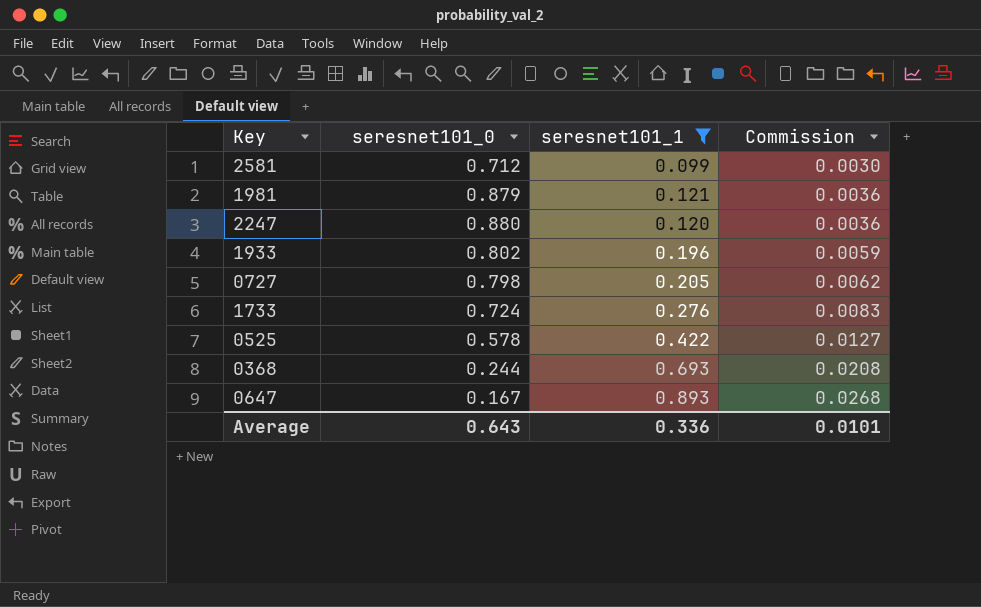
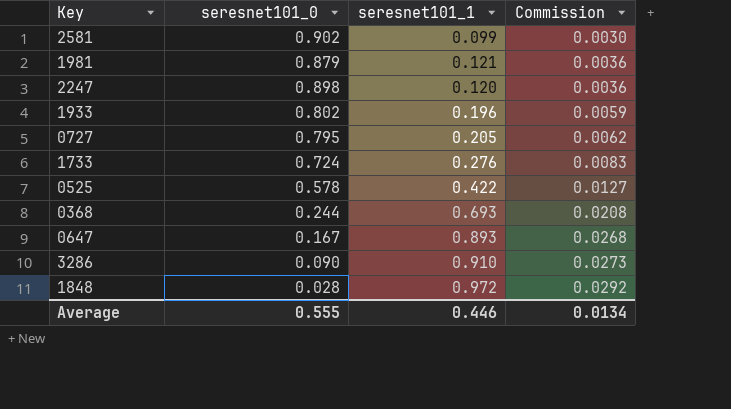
filter: seresnet101_1 <= 0.893 -> none
2581 | seresnet101_0: 0.712 -> 0.902
2247 | seresnet101_0: 0.880 -> 0.898
0727 | seresnet101_0: 0.798 -> 0.795
Average | seresnet101_0: 0.643 -> 0.555
Average | seresnet101_1: 0.336 -> 0.446
Average | Commission: 0.0101 -> 0.0134

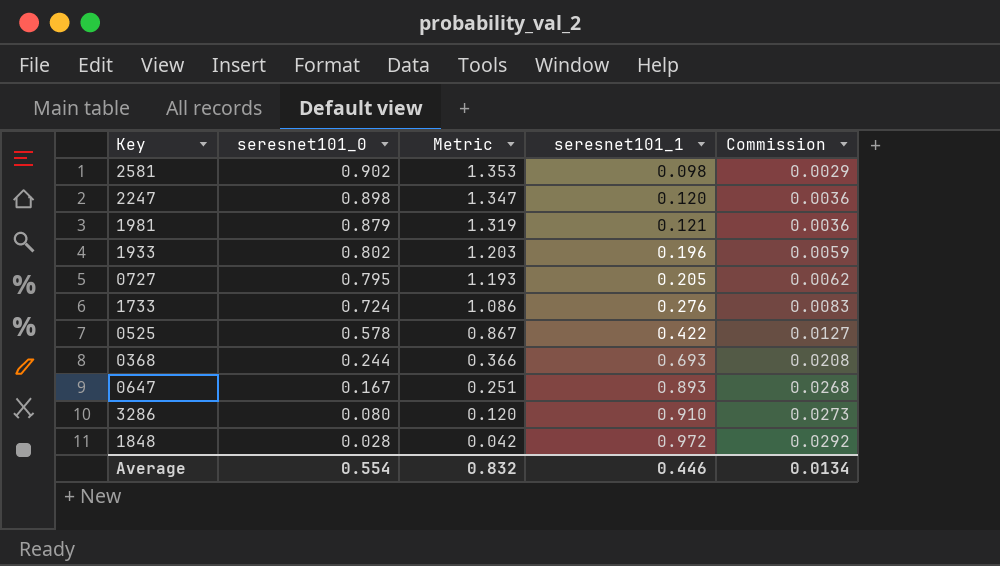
row order: Commission ascending -> seresnet101_0 descending
column Metric | formula: none -> [seresnet101_0] * 1.5
2581 | seresnet101_1: 0.099 -> 0.098
2581 | Commission: 0.0030 -> 0.0029
3286 | seresnet101_0: 0.090 -> 0.080
Average | seresnet101_0: 0.555 -> 0.554

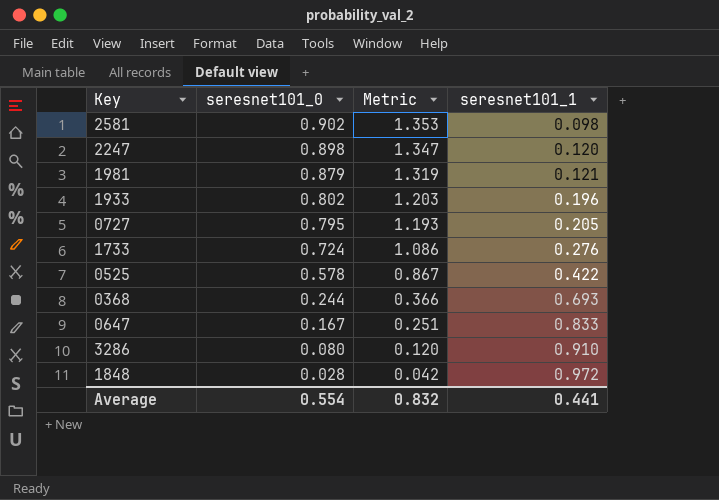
column Commission | formula: [seresnet101_1] * 0.03 -> none
0647 | seresnet101_1: 0.893 -> 0.833
Average | seresnet101_1: 0.446 -> 0.441

